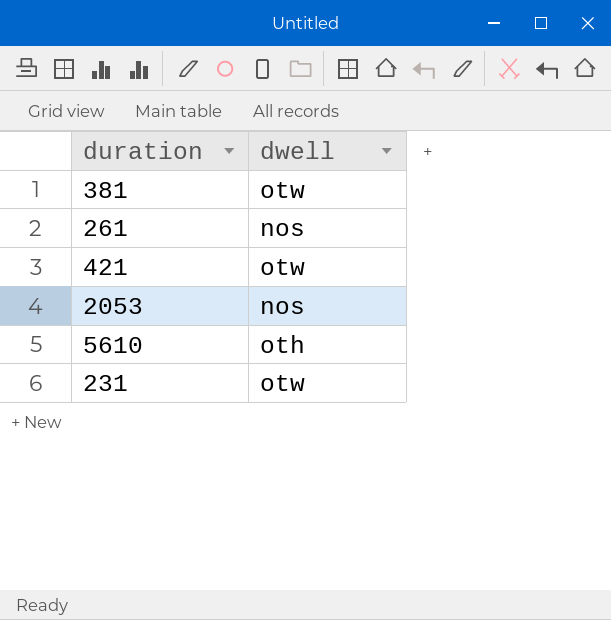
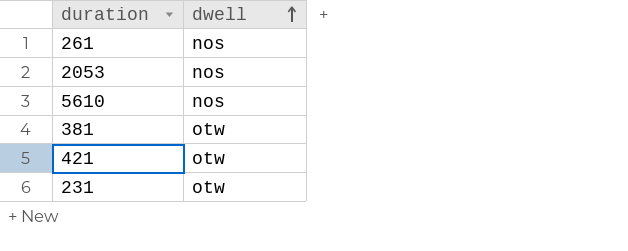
row order: none -> dwell ascending
5610 | dwell: oth -> nos

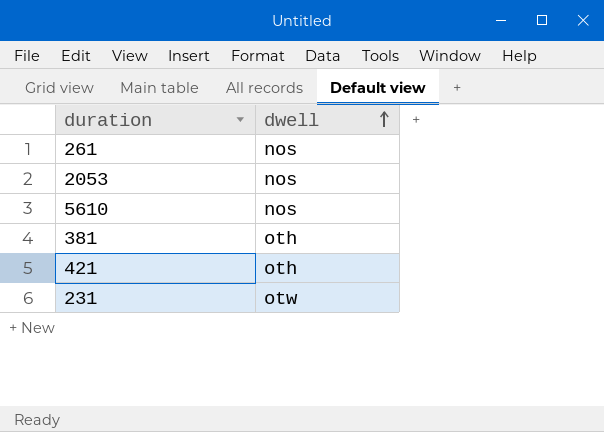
381 | dwell: otw -> oth
421 | dwell: otw -> oth

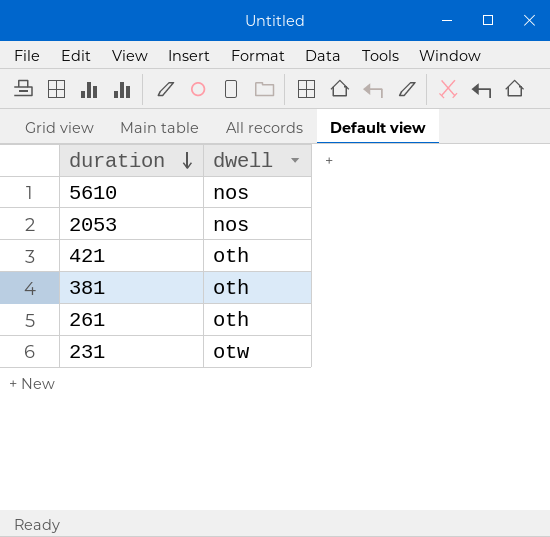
row order: dwell ascending -> duration descending
261 | dwell: nos -> oth

